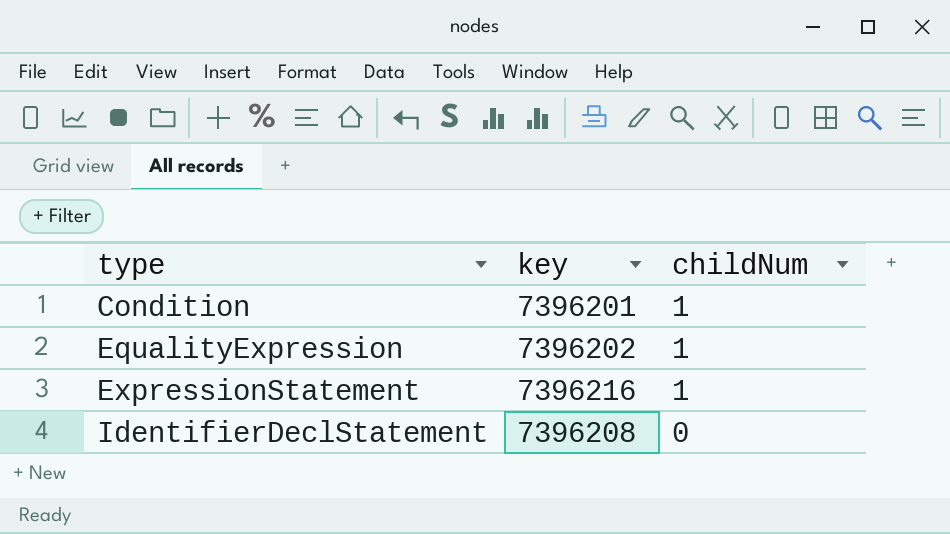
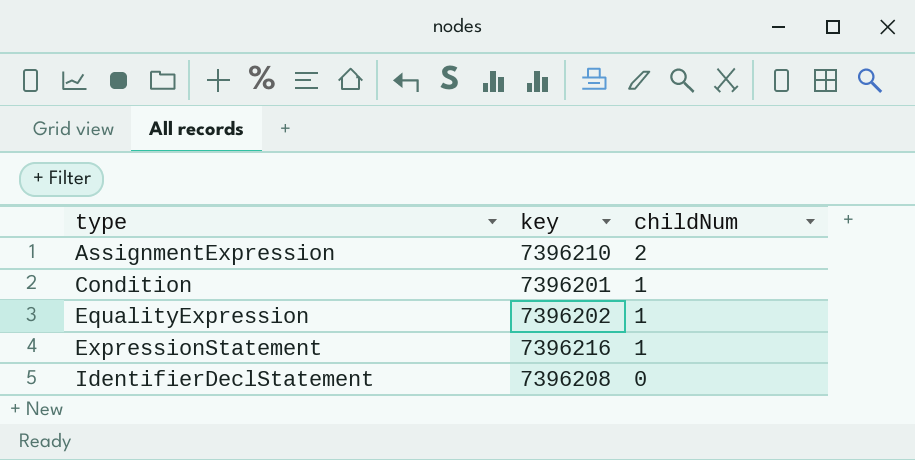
row AssignmentExpression: none -> 7396210 | 2

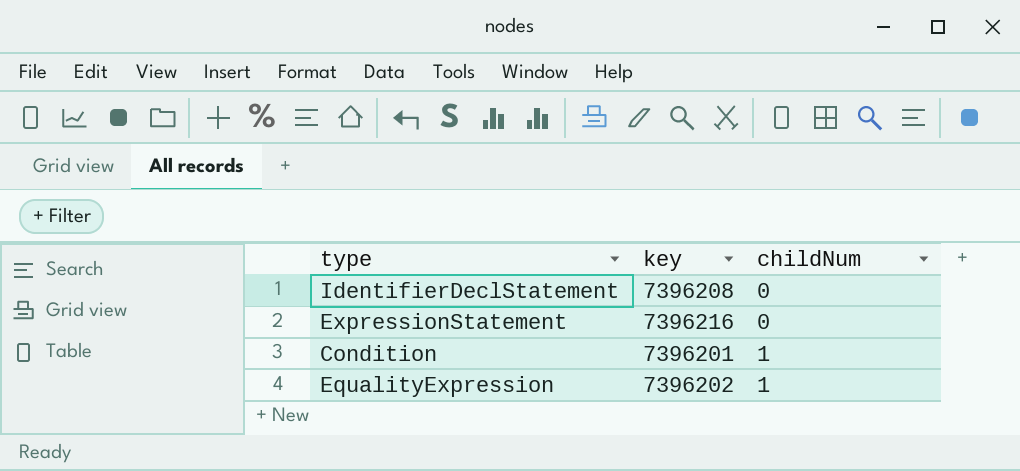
row order: type ascending -> childNum ascending
row AssignmentExpression: 7396210 | 2 -> none
ExpressionStatement | childNum: 1 -> 0

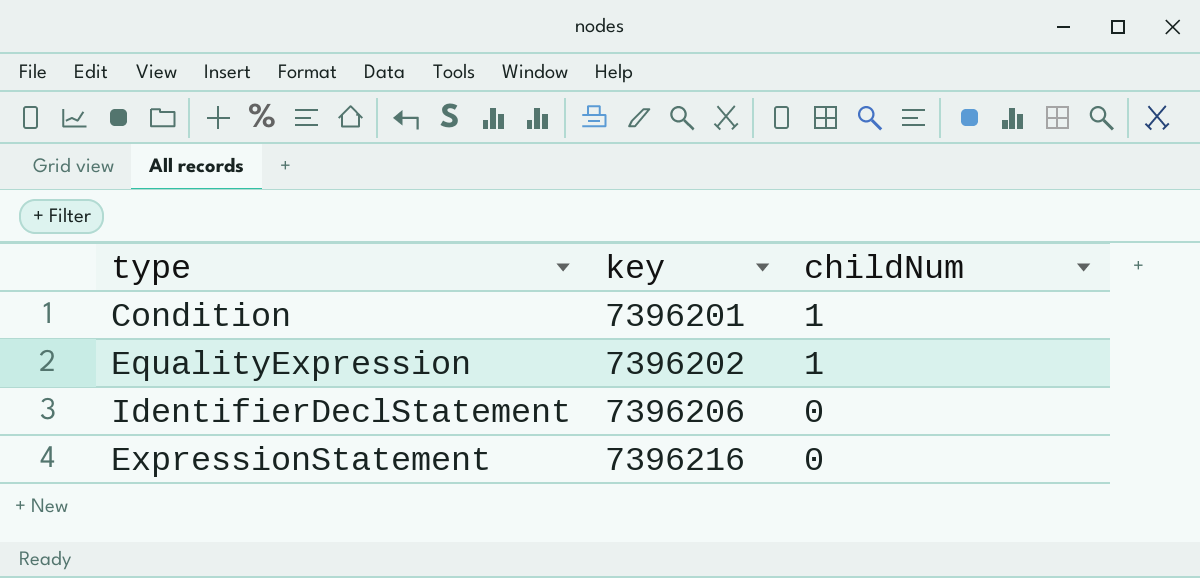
row order: childNum ascending -> key ascending
IdentifierDeclStatement | key: 7396208 -> 7396206

